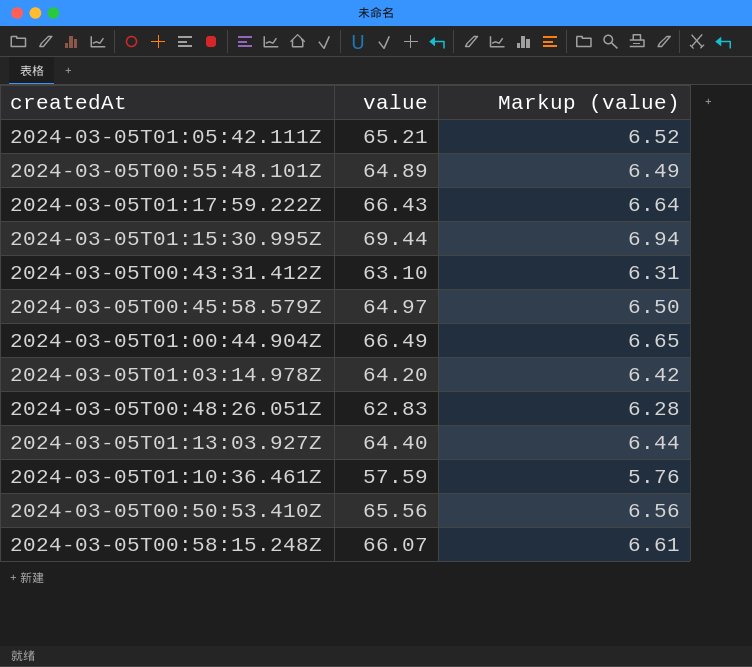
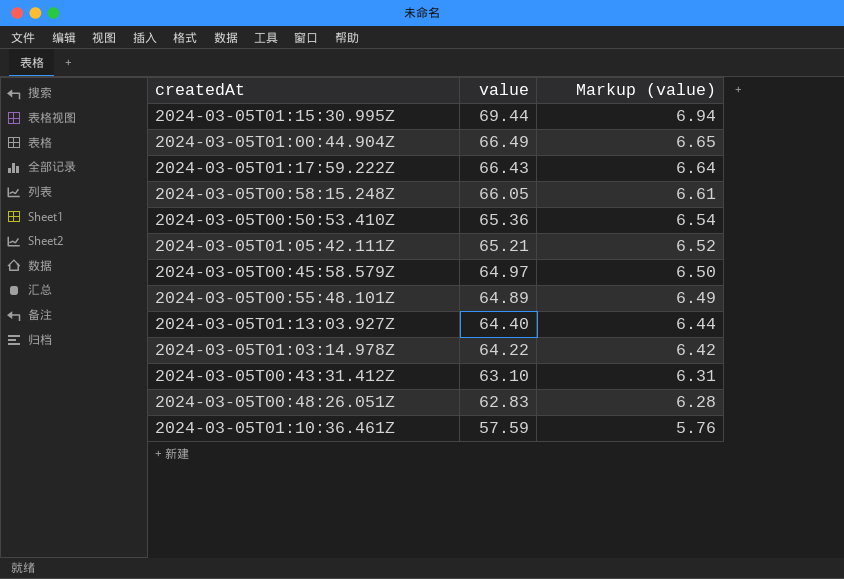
row order: none -> value descending
2024-03-05T00:58:15.248Z | value: 66.07 -> 66.05
2024-03-05T00:50:53.410Z | value: 65.56 -> 65.36
2024-03-05T00:50:53.410Z | Markup (value): 6.56 -> 6.54
2024-03-05T01:03:14.978Z | value: 64.20 -> 64.22

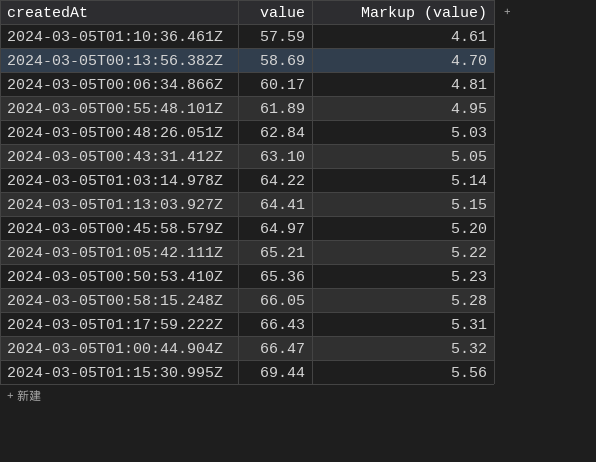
row order: value descending -> value ascending
column Markup (value) | formula: [value] * 0.1 -> [value] * 0.08
row 2024-03-05T00:13:56.382Z: none -> 58.69 | 4.70
row 2024-03-05T00:06:34.866Z: none -> 60.17 | 4.81
2024-03-05T00:55:48.101Z | value: 64.89 -> 61.89
2024-03-05T00:48:26.051Z | value: 62.83 -> 62.84
2024-03-05T01:13:03.927Z | value: 64.40 -> 64.41
2024-03-05T01:00:44.904Z | value: 66.49 -> 66.47

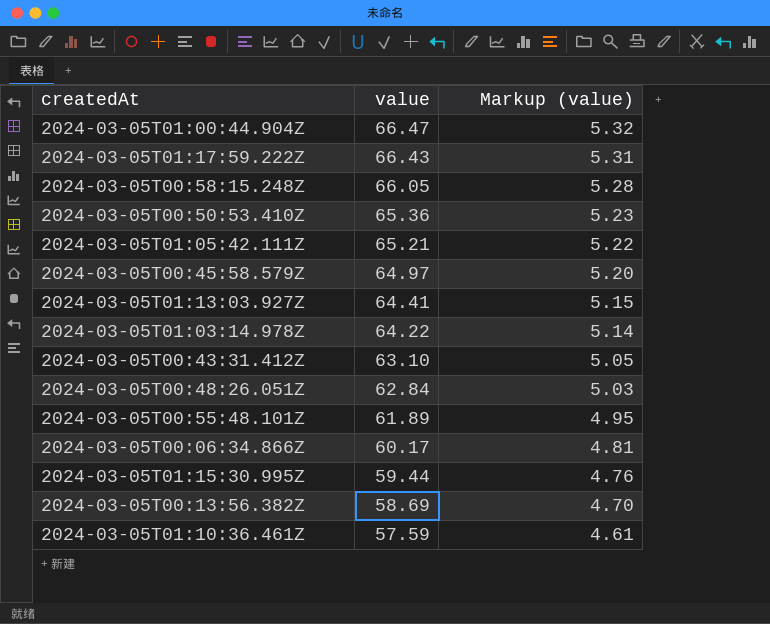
row order: value ascending -> value descending
2024-03-05T01:15:30.995Z | value: 69.44 -> 59.44
2024-03-05T01:15:30.995Z | Markup (value): 5.56 -> 4.76

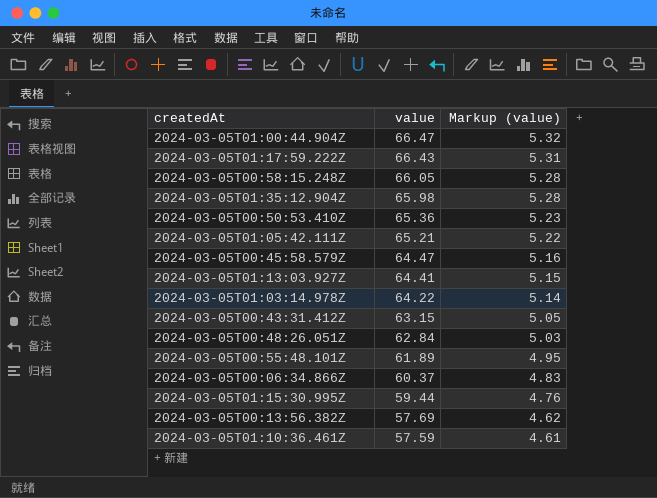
row 2024-03-05T01:35:12.904Z: none -> 65.98 | 5.28
2024-03-05T00:45:58.579Z | value: 64.97 -> 64.47
2024-03-05T00:45:58.579Z | Markup (value): 5.20 -> 5.16
2024-03-05T00:43:31.412Z | value: 63.10 -> 63.15
2024-03-05T00:06:34.866Z | value: 60.17 -> 60.37
2024-03-05T00:06:34.866Z | Markup (value): 4.81 -> 4.83
2024-03-05T00:13:56.382Z | value: 58.69 -> 57.69
2024-03-05T00:13:56.382Z | Markup (value): 4.70 -> 4.62

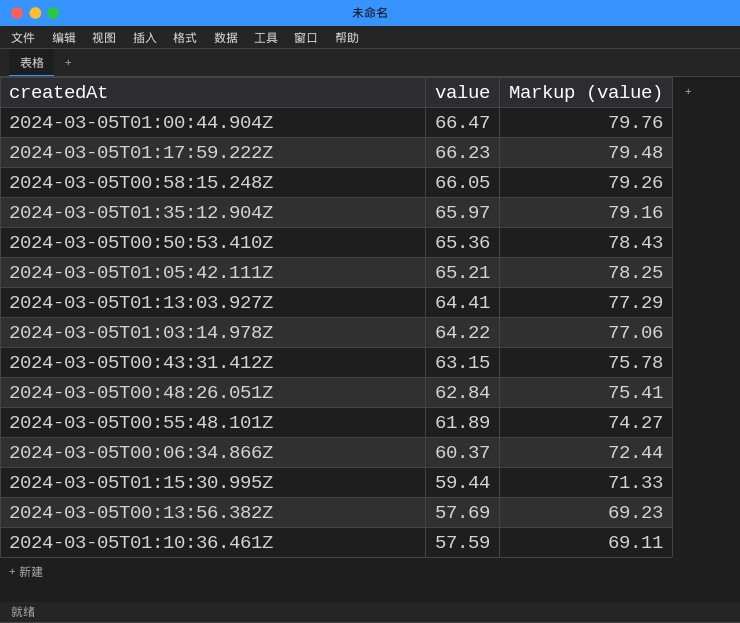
column Markup (value) | formula: [value] * 0.08 -> [value] * 1.2
row 2024-03-05T00:45:58.579Z: 64.47 | 5.16 -> none
2024-03-05T01:17:59.222Z | value: 66.43 -> 66.23
2024-03-05T01:35:12.904Z | value: 65.98 -> 65.97

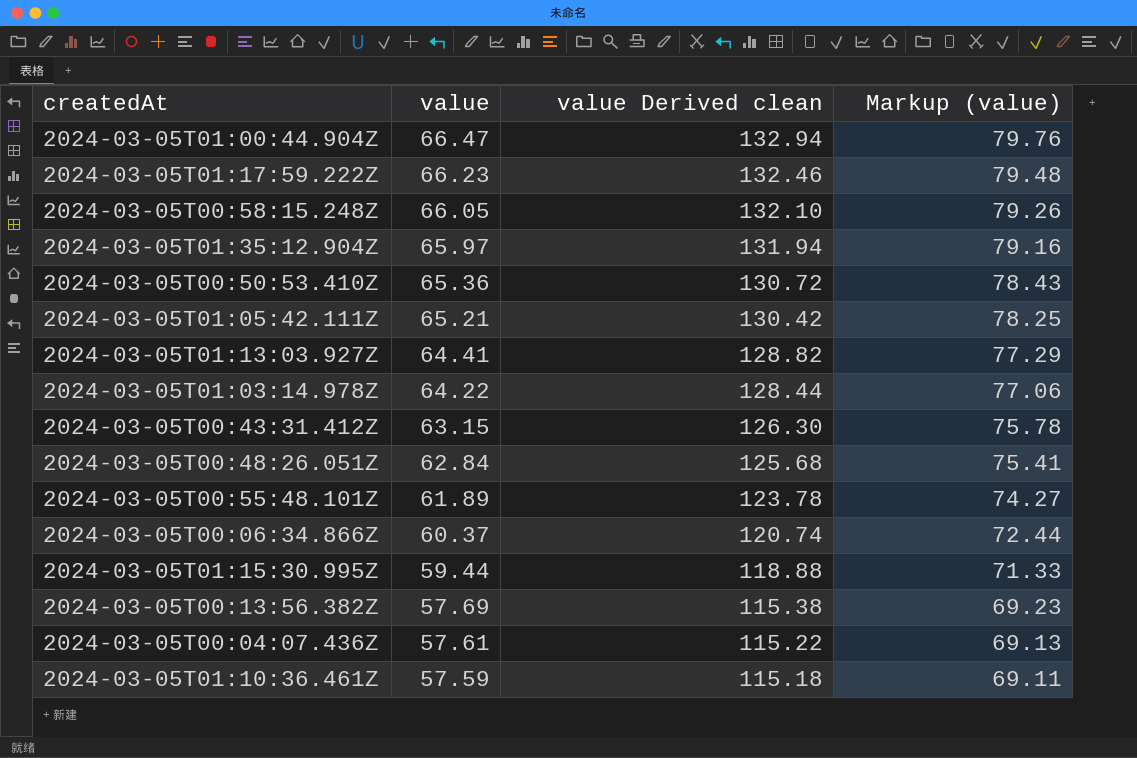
column value Derived clean | formula: none -> [value] * 2
row 2024-03-05T00:04:07.436Z: none -> 57.61 | 115.22 | 69.13

